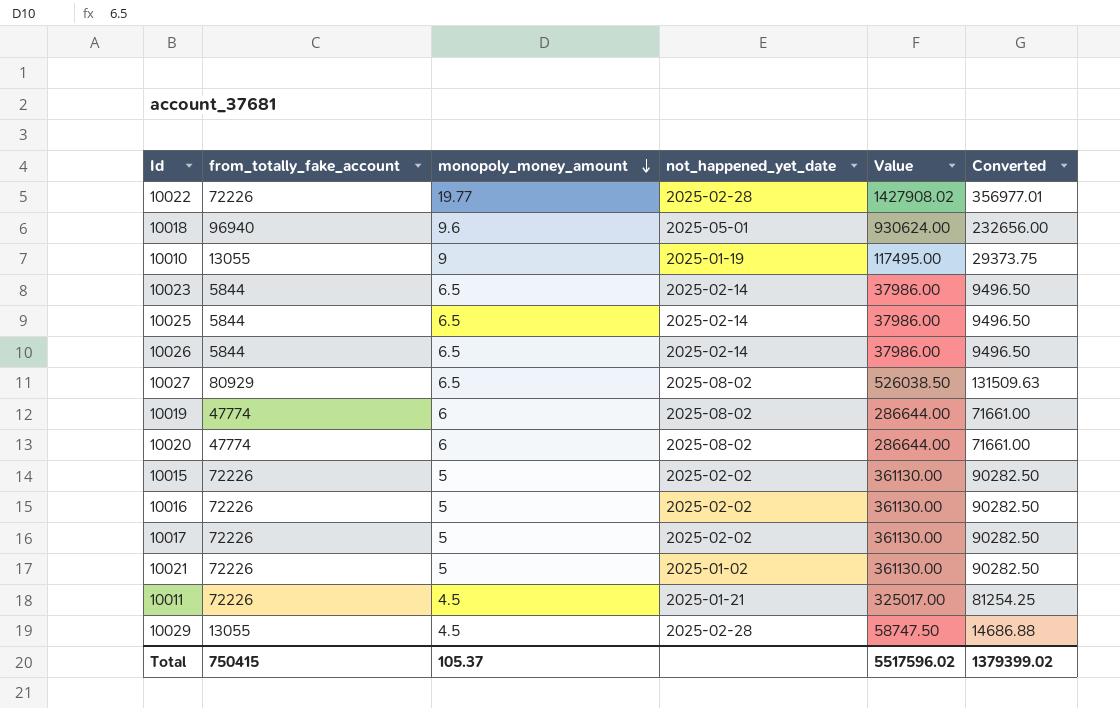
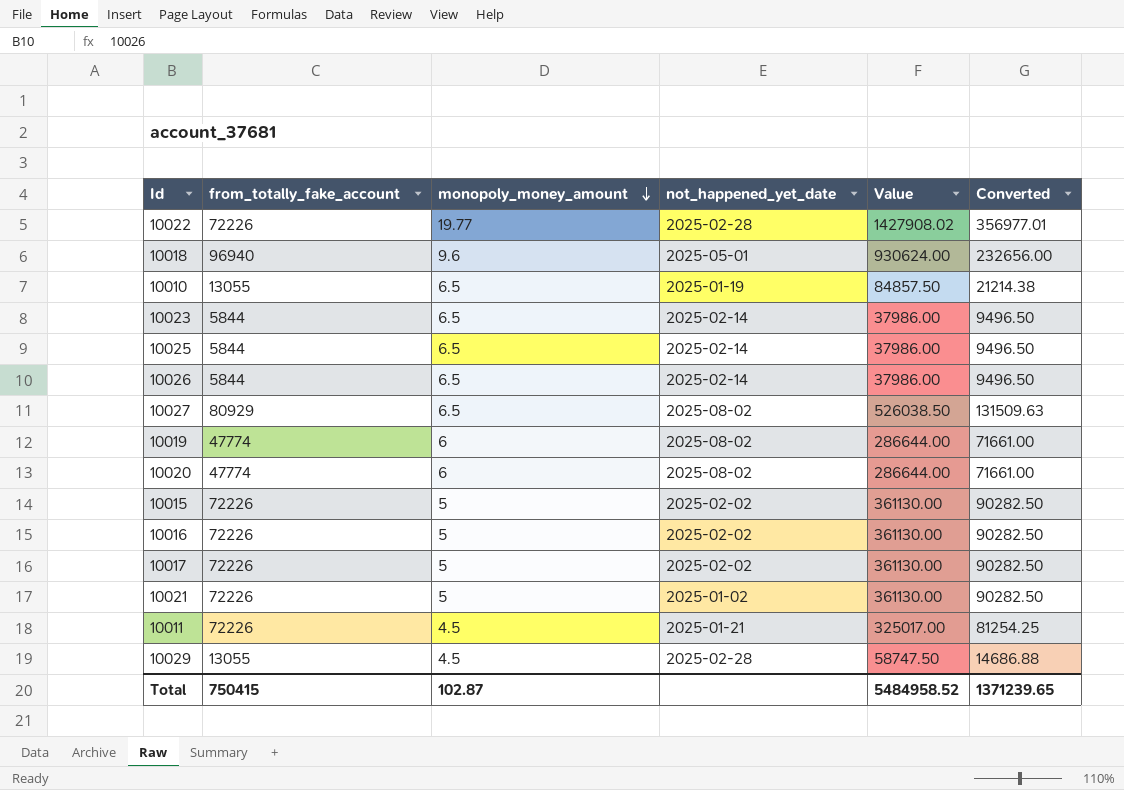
10010 | monopoly_money_amount: 9 -> 6.5
10010 | Value: 117495.00 -> 84857.50
10010 | Converted: 29373.75 -> 21214.38
Total | monopoly_money_amount: 105.37 -> 102.87
Total | Value: 5517596.02 -> 5484958.52
Total | Converted: 1379399.02 -> 1371239.65

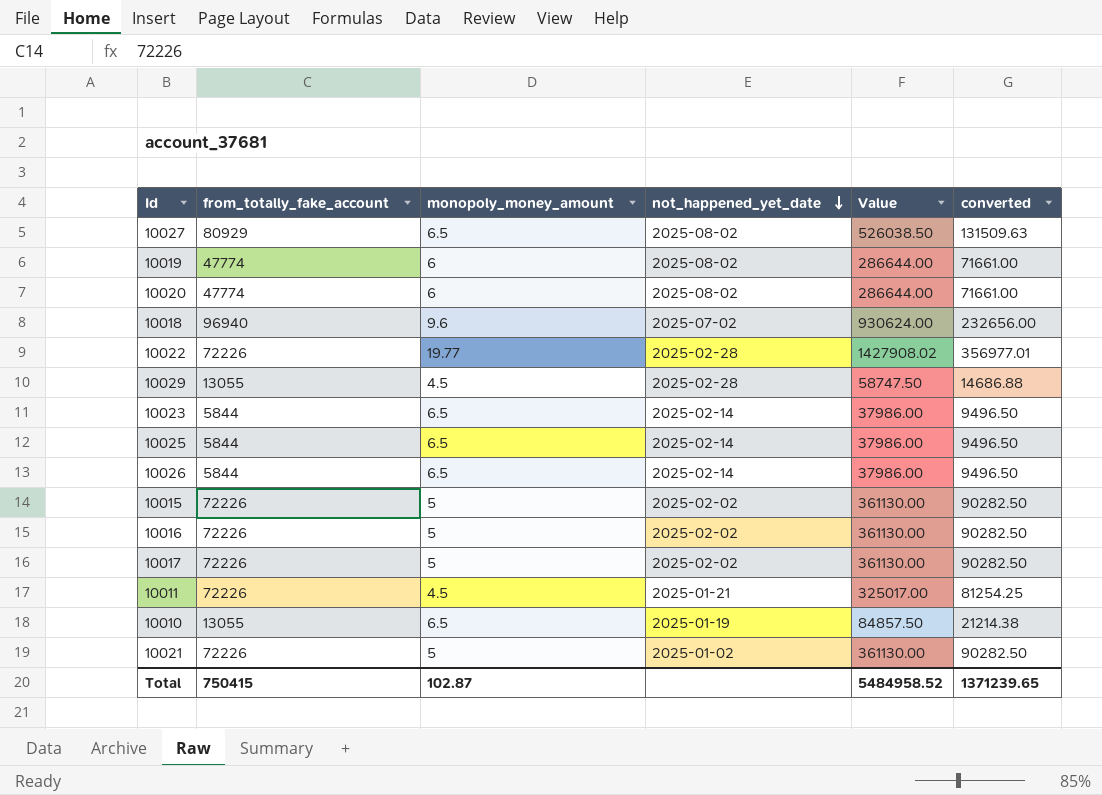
row order: monopoly_money_amount descending -> not_happened_yet_date descending
column name: Converted -> converted
10018 | not_happened_yet_date: 2025-05-01 -> 2025-07-02

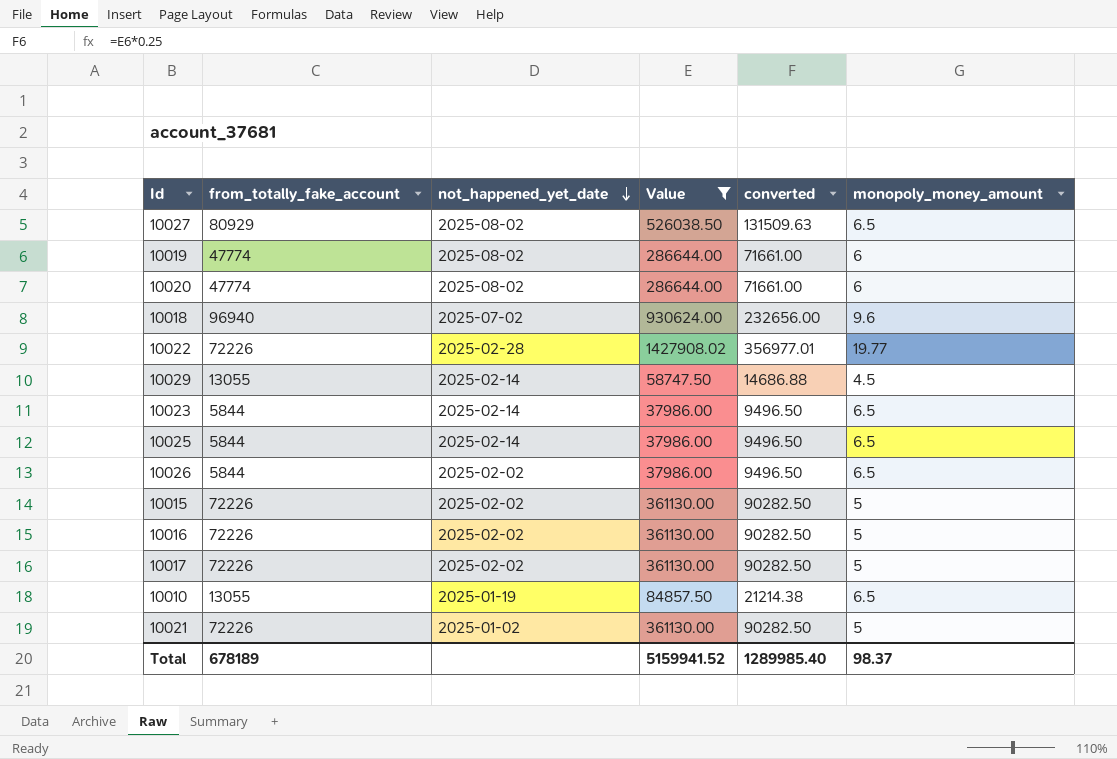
filter: none -> Value != 325017.00
column monopoly_money_amount | position: 3 -> 6
10029 | not_happened_yet_date: 2025-02-28 -> 2025-02-14
10026 | not_happened_yet_date: 2025-02-14 -> 2025-02-02
Total | from_totally_fake_account: 750415 -> 678189
Total | Value: 5484958.52 -> 5159941.52
Total | converted: 1371239.65 -> 1289985.40
Total | monopoly_money_amount: 102.87 -> 98.37

